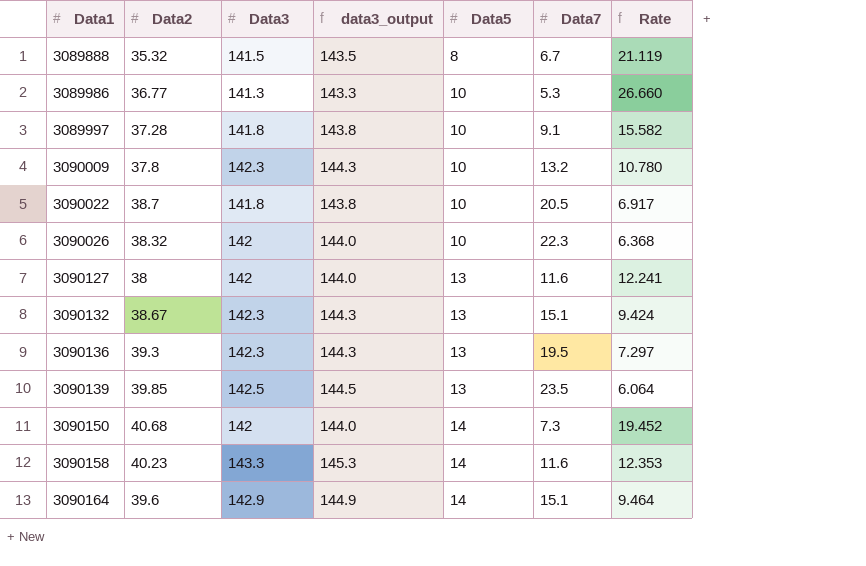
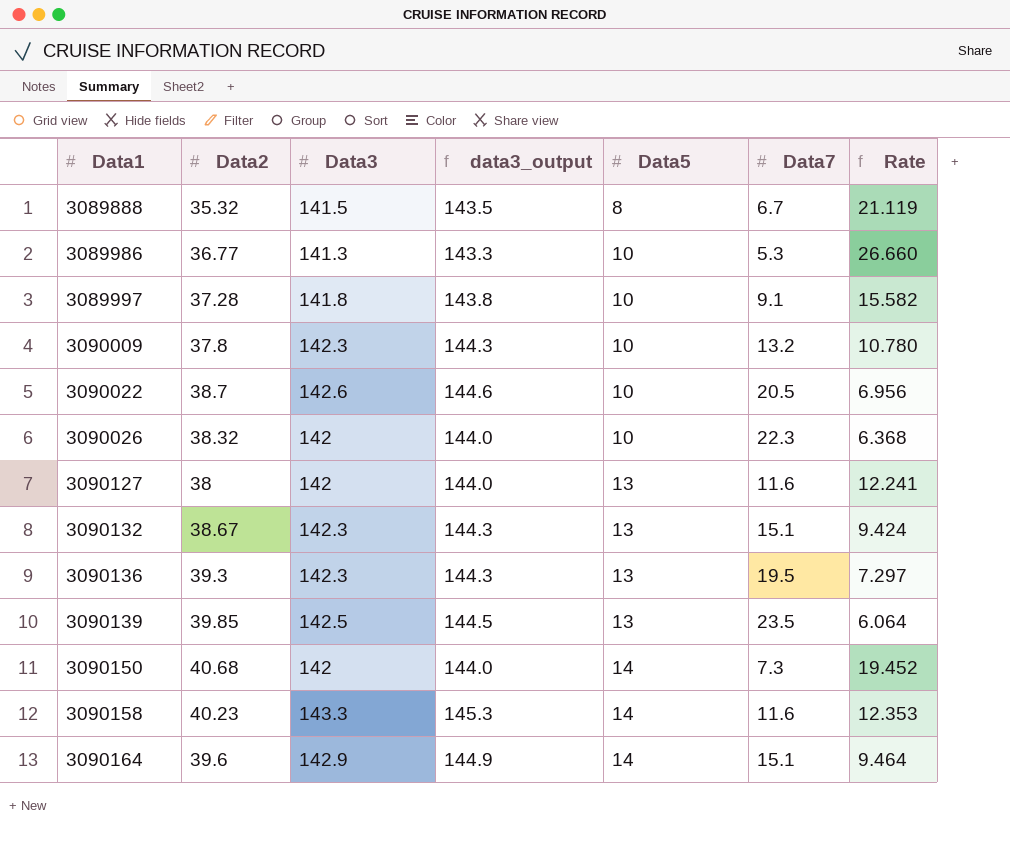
3090022 | Data3: 141.8 -> 142.6
3090022 | data3_output: 143.8 -> 144.6
3090022 | Rate: 6.917 -> 6.956

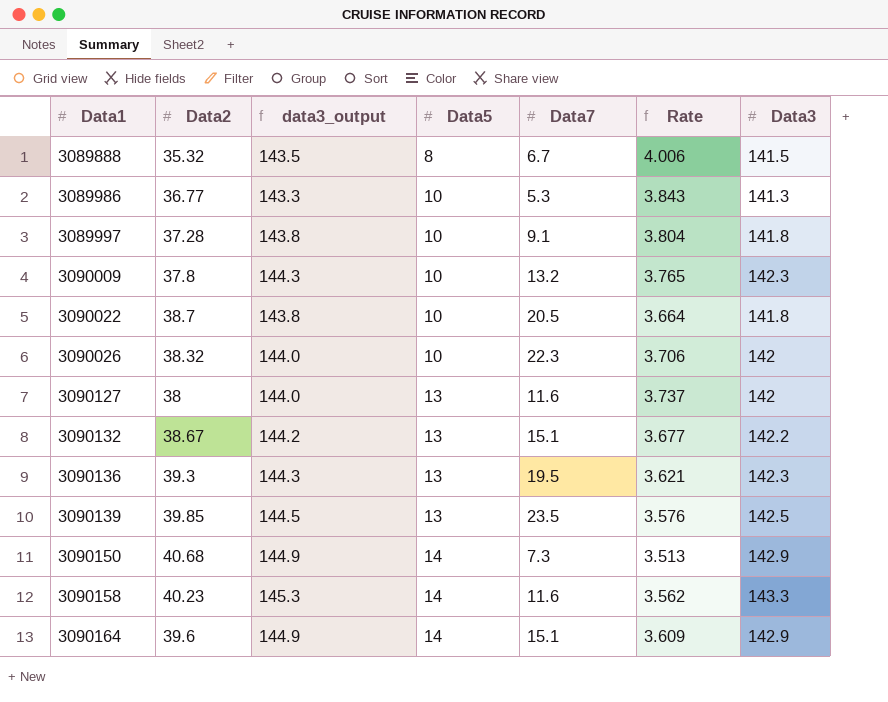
column Rate | formula: [Data3] / [Data7] -> [Data3] / [Data2]
column Data3 | position: 3 -> 7
3090022 | data3_output: 144.6 -> 143.8
3090022 | Data3: 142.6 -> 141.8
3090132 | data3_output: 144.3 -> 144.2
3090132 | Data3: 142.3 -> 142.2
3090150 | data3_output: 144.0 -> 144.9
3090150 | Data3: 142 -> 142.9

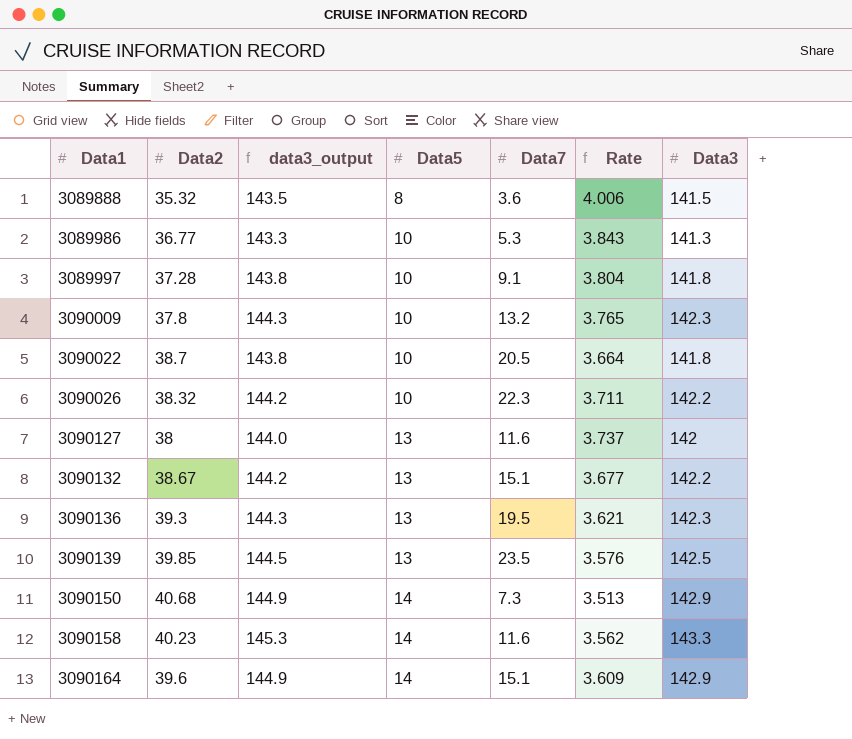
3089888 | Data7: 6.7 -> 3.6
3090026 | data3_output: 144.0 -> 144.2
3090026 | Rate: 3.706 -> 3.711
3090026 | Data3: 142 -> 142.2

